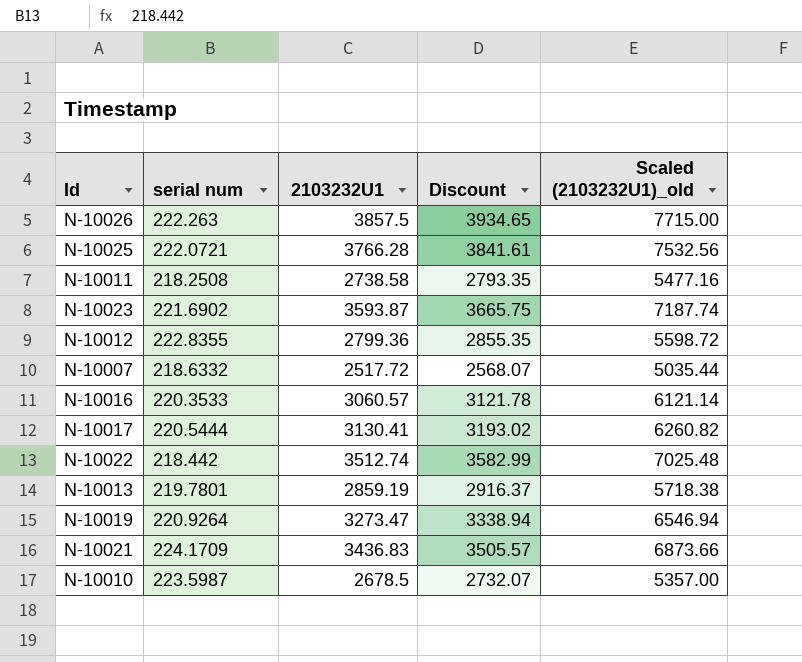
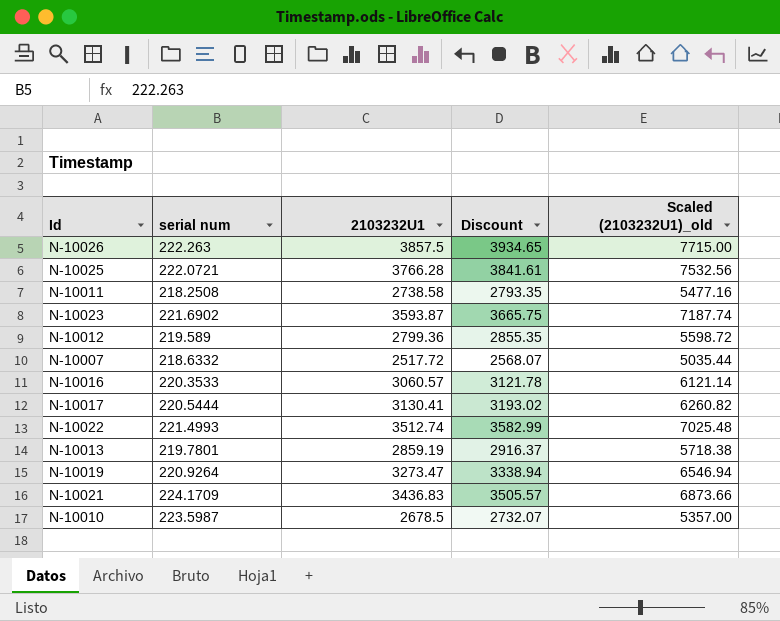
N-10012 | serial num: 222.8355 -> 219.589
N-10022 | serial num: 218.442 -> 221.4993

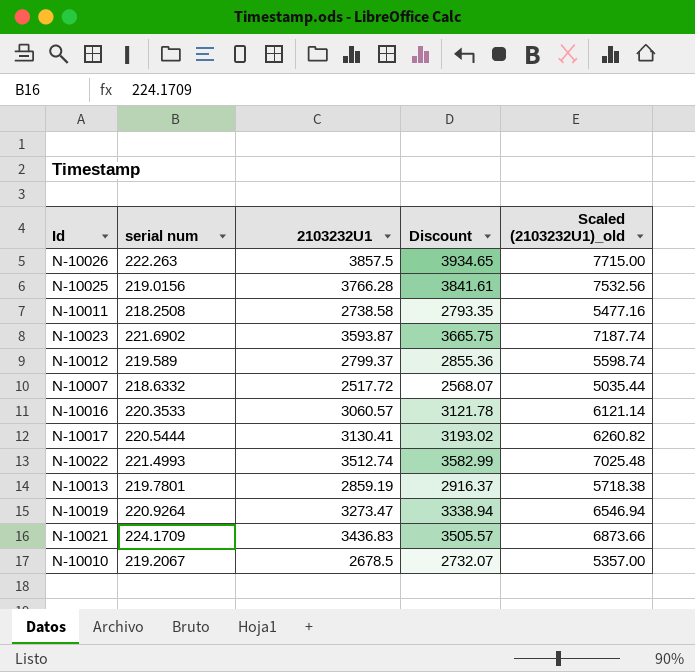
N-10025 | serial num: 222.0721 -> 219.0156
N-10012 | 2103232U1: 2799.36 -> 2799.37
N-10012 | Discount: 2855.35 -> 2855.36
N-10012 | Scaled (2103232U1)_old: 5598.72 -> 5598.74
N-10010 | serial num: 223.5987 -> 219.2067

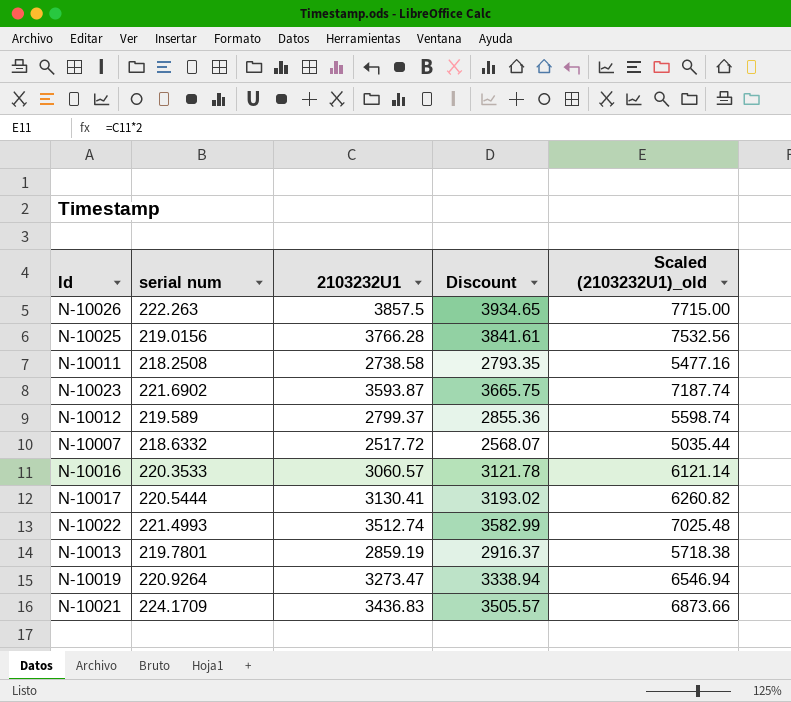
row N-10010: 219.2067 | 2678.5 | 2732.07 | 5357.00 -> none

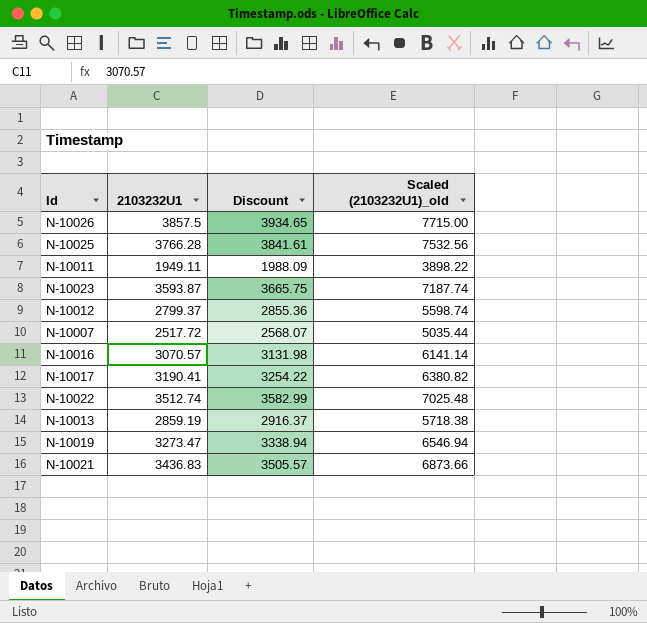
column serial num | position: 2 -> none
N-10011 | 2103232U1: 2738.58 -> 1949.11
N-10011 | Discount: 2793.35 -> 1988.09
N-10011 | Scaled (2103232U1)_old: 5477.16 -> 3898.22
N-10016 | 2103232U1: 3060.57 -> 3070.57
N-10016 | Discount: 3121.78 -> 3131.98
N-10016 | Scaled (2103232U1)_old: 6121.14 -> 6141.14
N-10017 | 2103232U1: 3130.41 -> 3190.41
N-10017 | Discount: 3193.02 -> 3254.22
N-10017 | Scaled (2103232U1)_old: 6260.82 -> 6380.82

